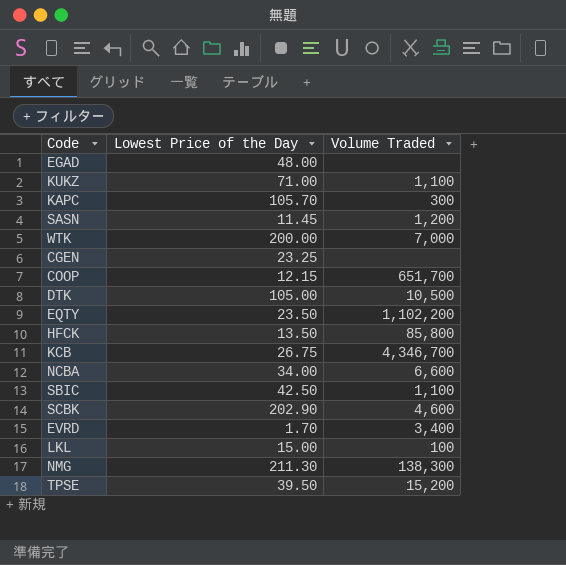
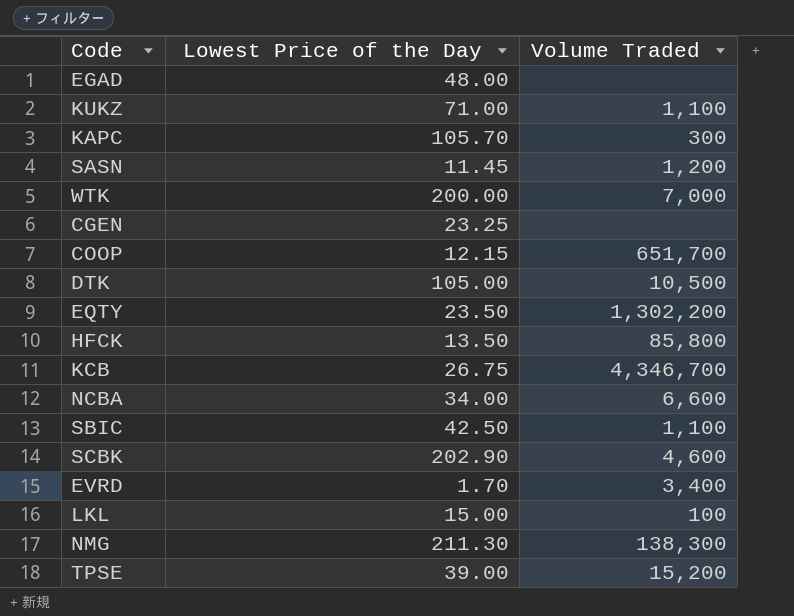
EQTY | Volume Traded: 1,102,200 -> 1,302,200
TPSE | Lowest Price of the Day: 39.50 -> 39.00

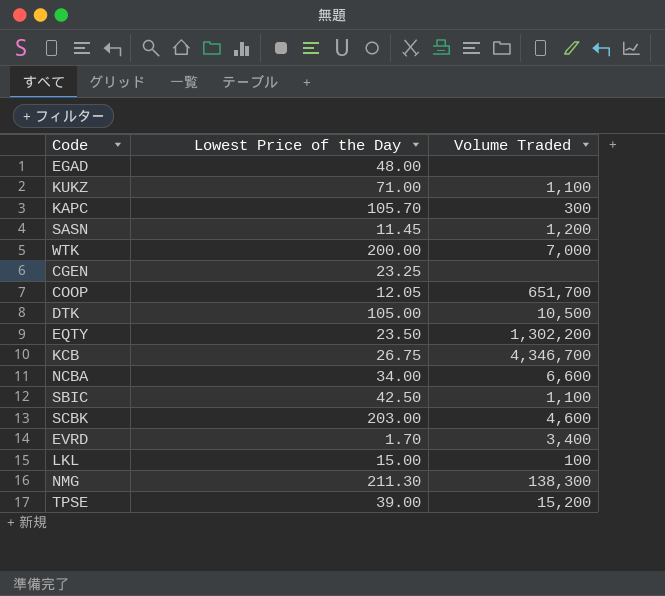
row HFCK: 13.50 | 85,800 -> none
COOP | Lowest Price of the Day: 12.15 -> 12.05
SCBK | Lowest Price of the Day: 202.90 -> 203.00

